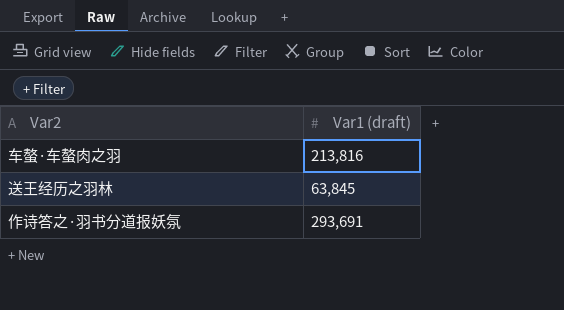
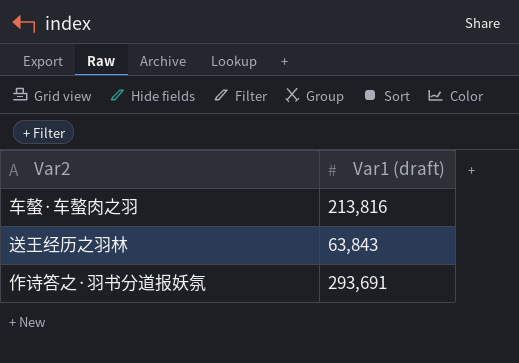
送王经历之羽林 | Var1 (draft): 63,845 -> 63,843

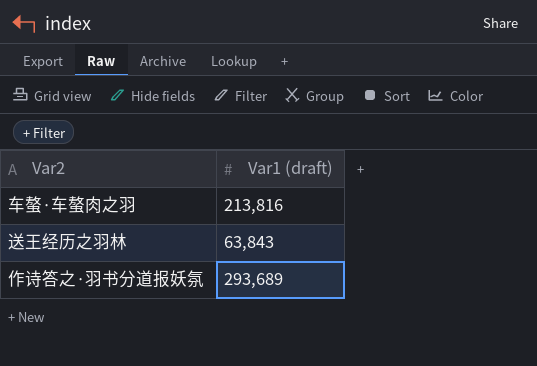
作诗答之·羽书分道报妖氛 | Var1 (draft): 293,691 -> 293,689

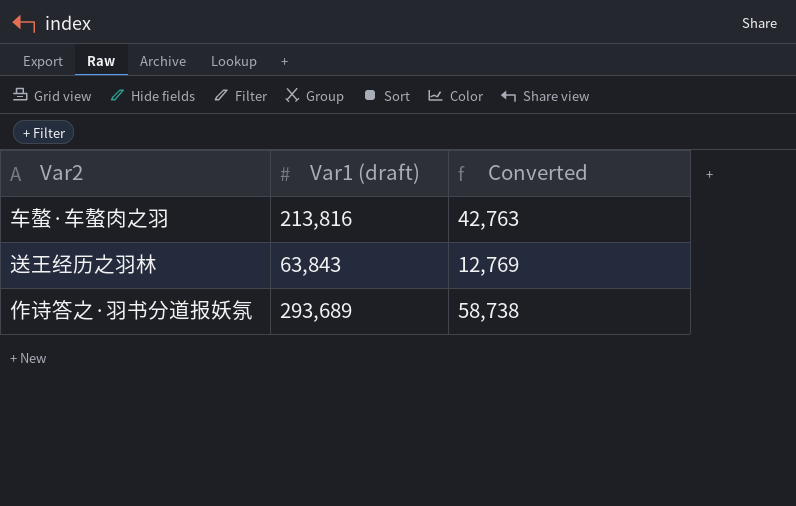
column Converted | formula: none -> [Var1 (draft)] * 0.2

